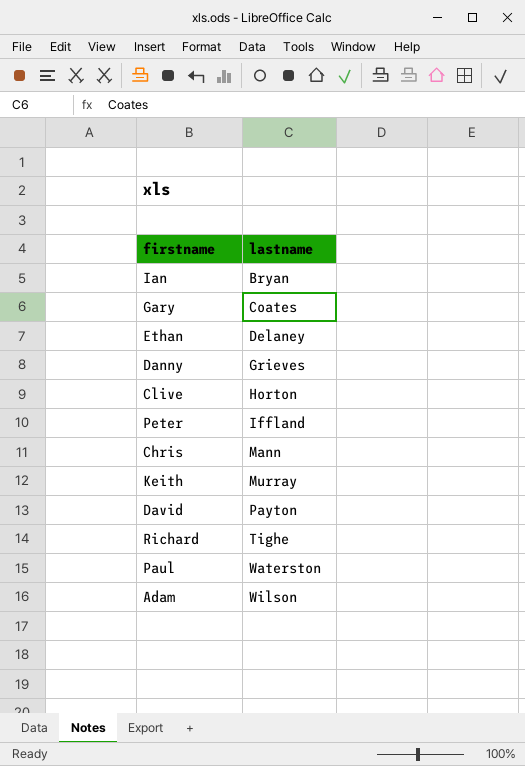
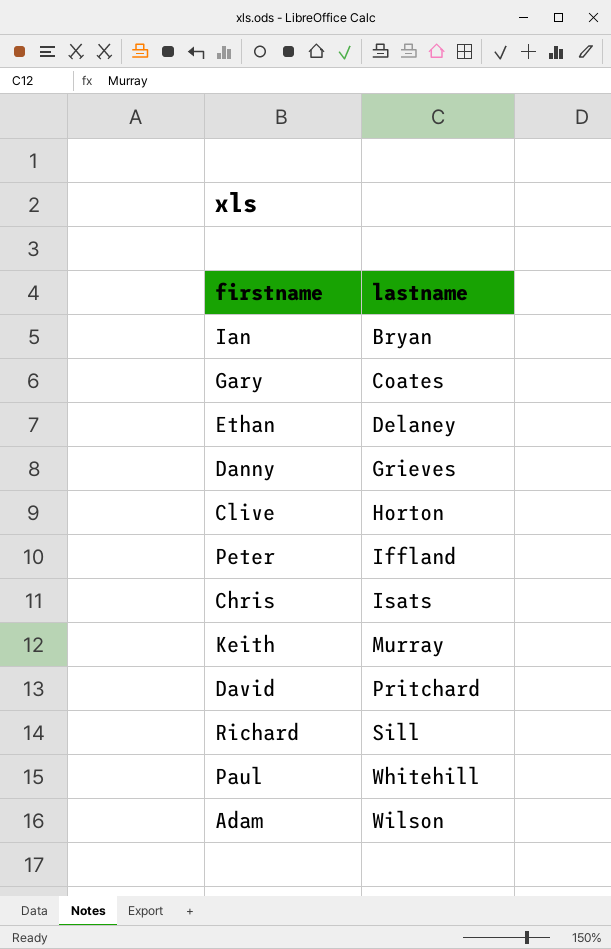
Chris | lastname: Mann -> Isats
David | lastname: Payton -> Pritchard
Richard | lastname: Tighe -> Sill
Paul | lastname: Waterston -> Whitehill

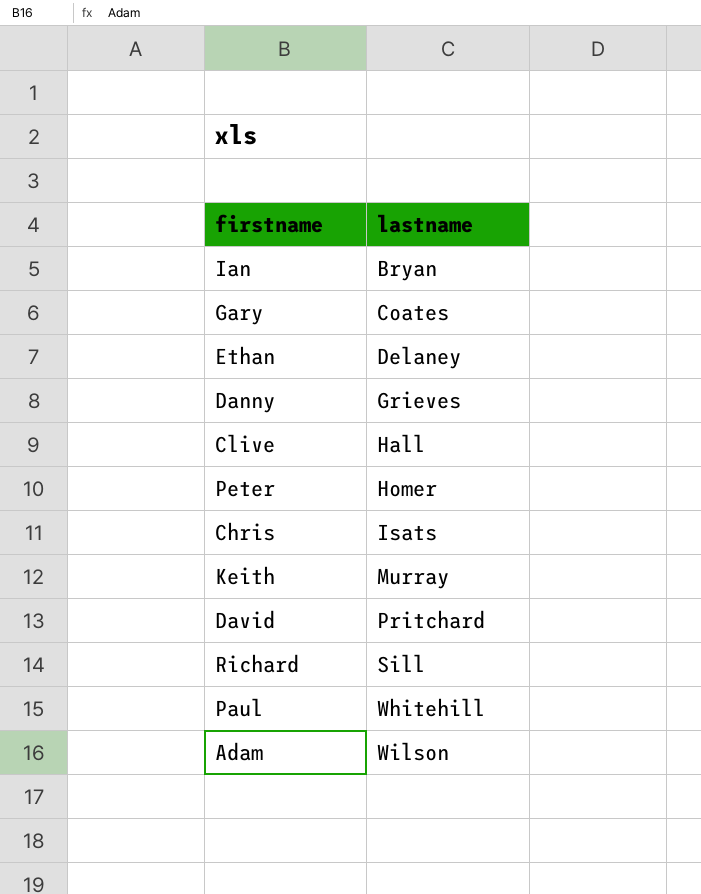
Clive | lastname: Horton -> Hall
Peter | lastname: Iffland -> Homer

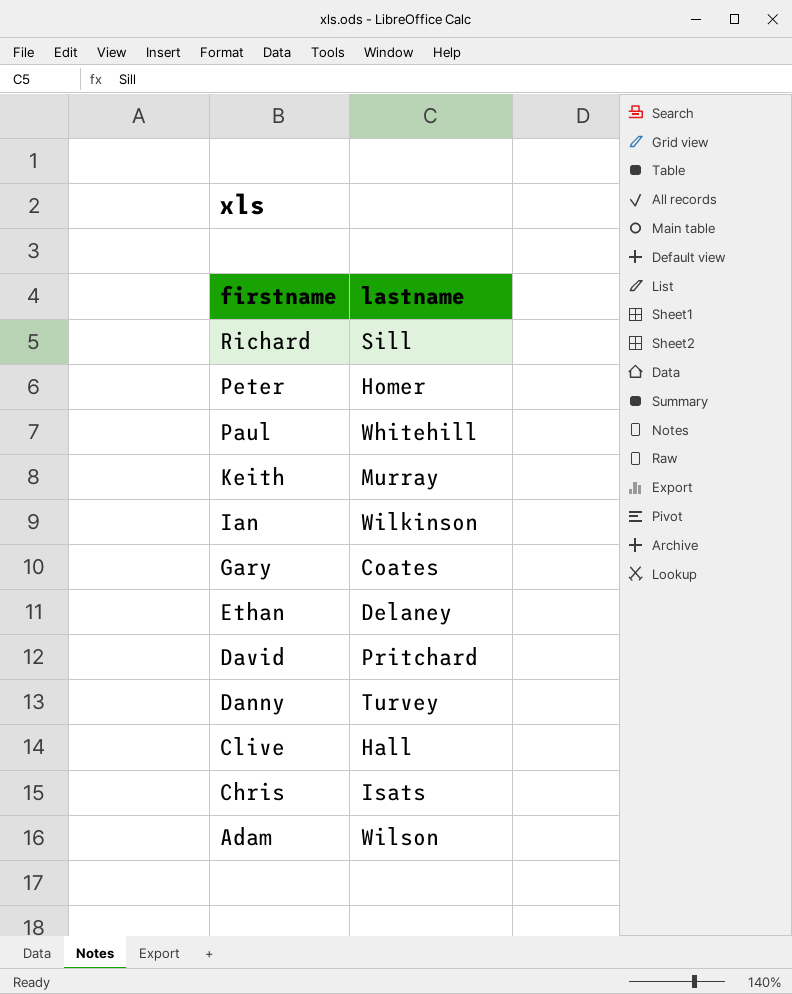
row order: lastname ascending -> firstname descending
Ian | lastname: Bryan -> Wilkinson
Danny | lastname: Grieves -> Turvey

